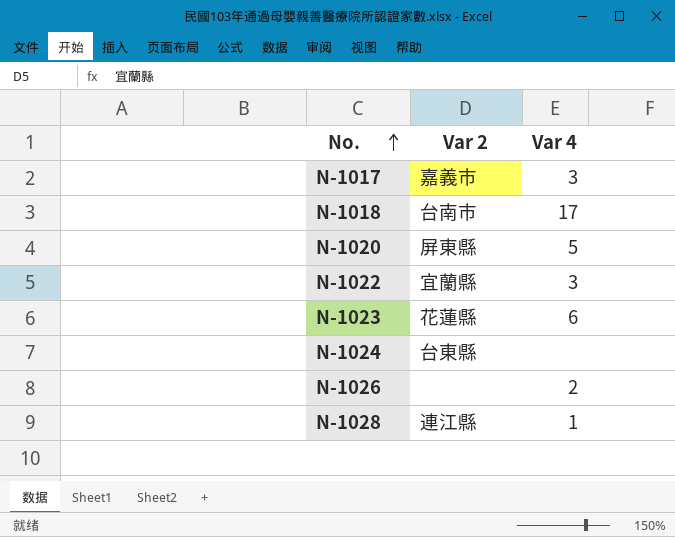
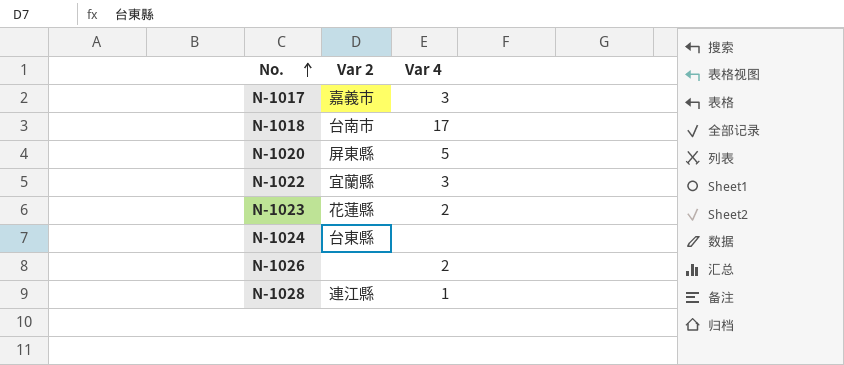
N-1023 | Var 4: 6 -> 2

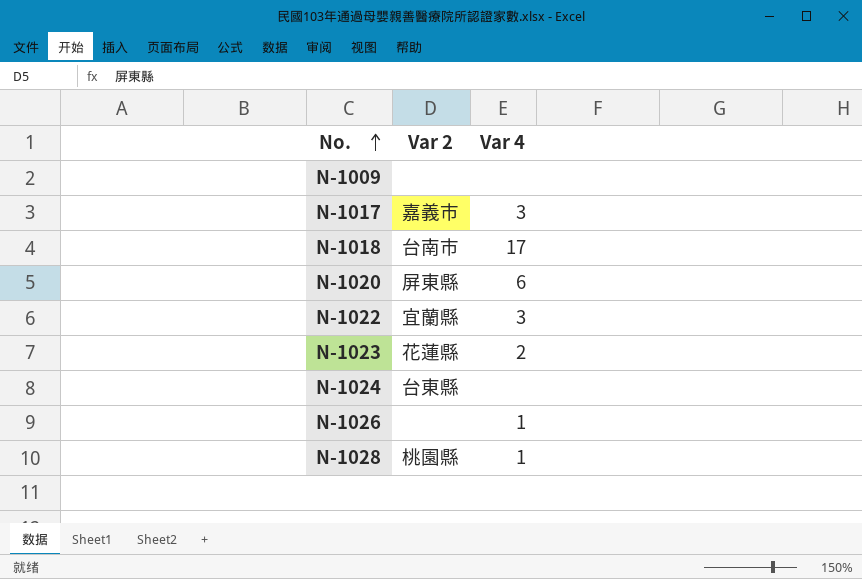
row N-1009: none -> none | none
N-1020 | Var 4: 5 -> 6
N-1026 | Var 4: 2 -> 1
N-1028 | Var 2: 連江縣 -> 桃園縣

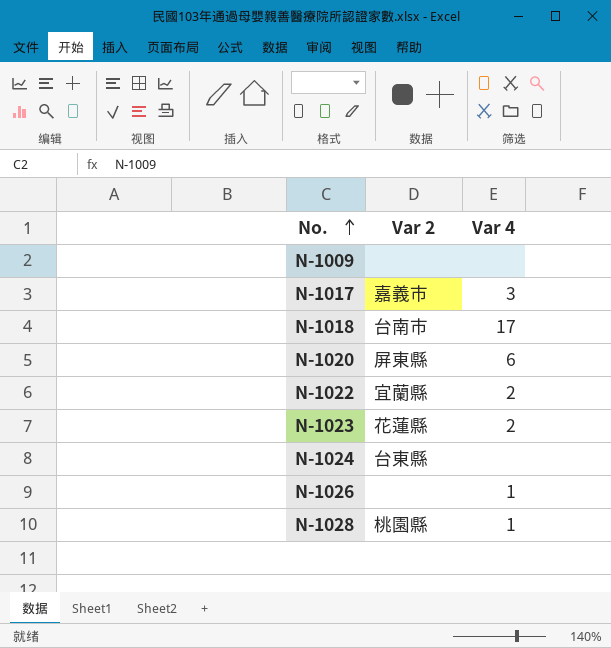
N-1022 | Var 4: 3 -> 2

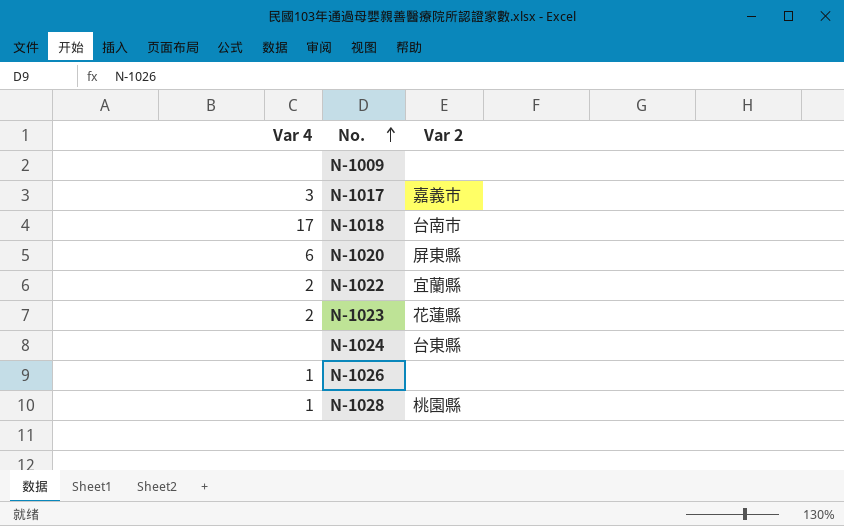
column Var 4 | position: 3 -> 1

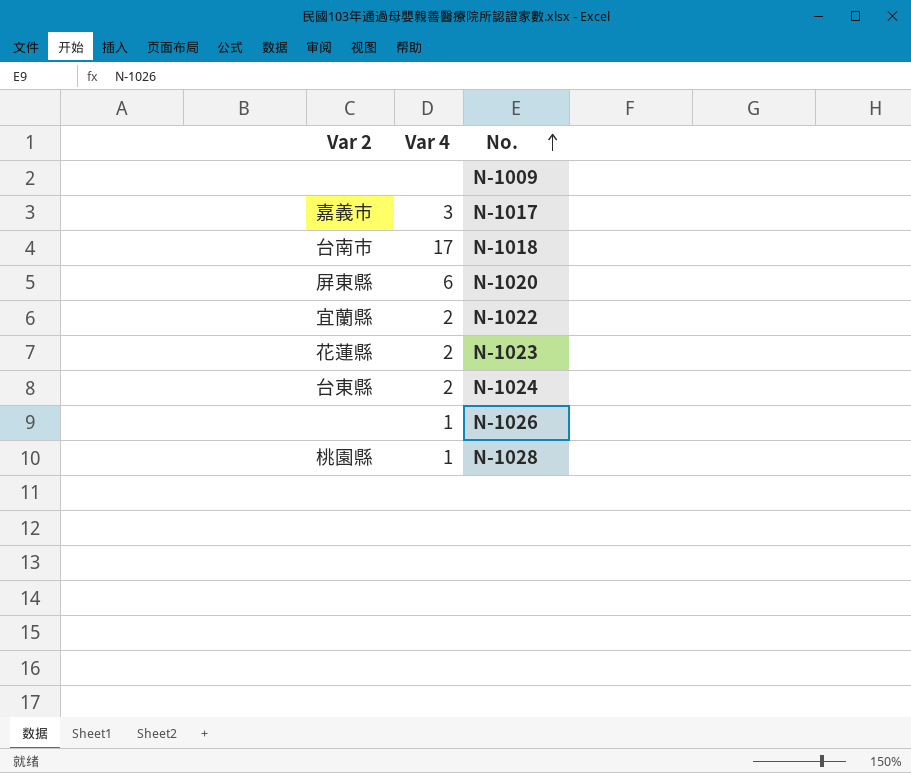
column Var 2 | position: 3 -> 1
N-1024 | Var 4: none -> 2

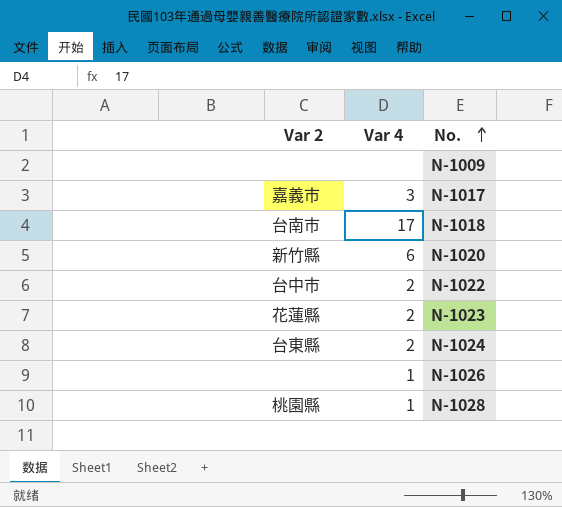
N-1020 | Var 2: 屏東縣 -> 新竹縣
N-1022 | Var 2: 宜蘭縣 -> 台中市

